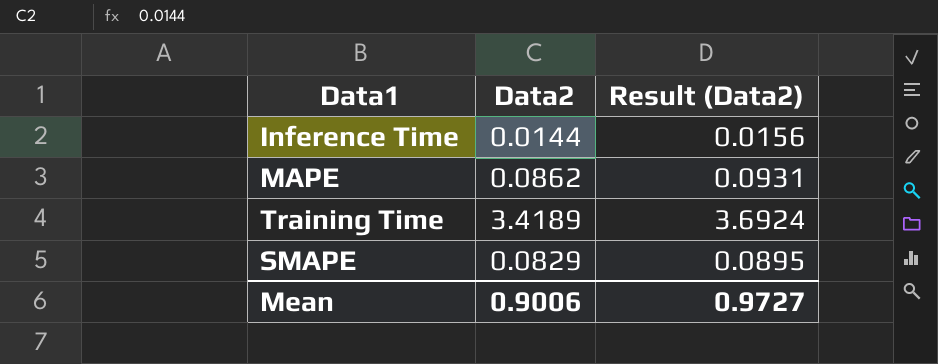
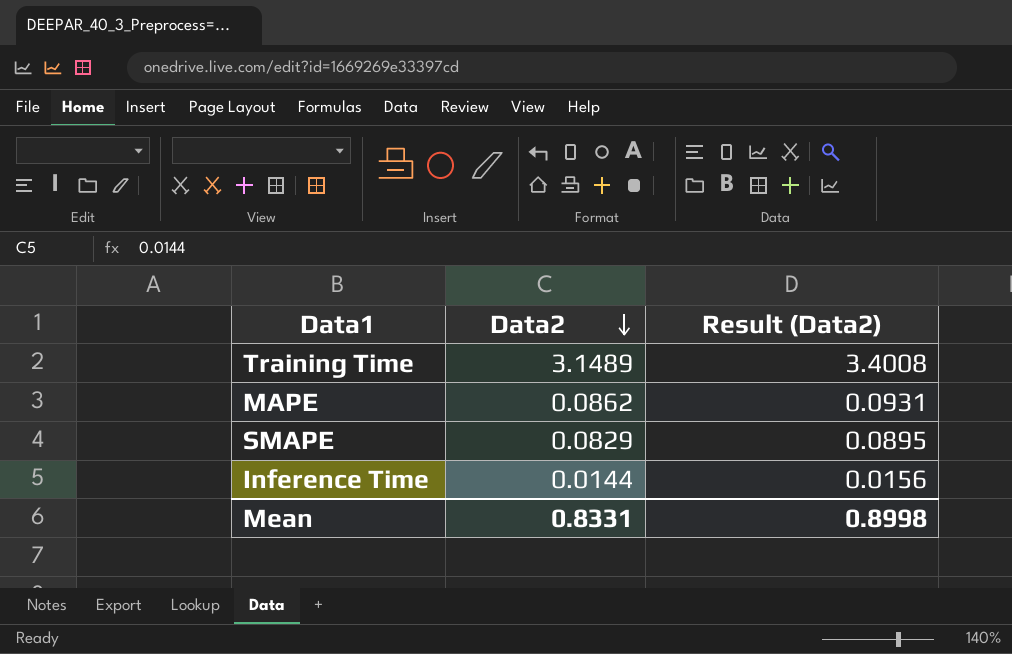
row order: none -> Data2 descending
Training Time | Data2: 3.4189 -> 3.1489
Training Time | Result (Data2): 3.6924 -> 3.4008
Mean | Data2: 0.9006 -> 0.8331
Mean | Result (Data2): 0.9727 -> 0.8998

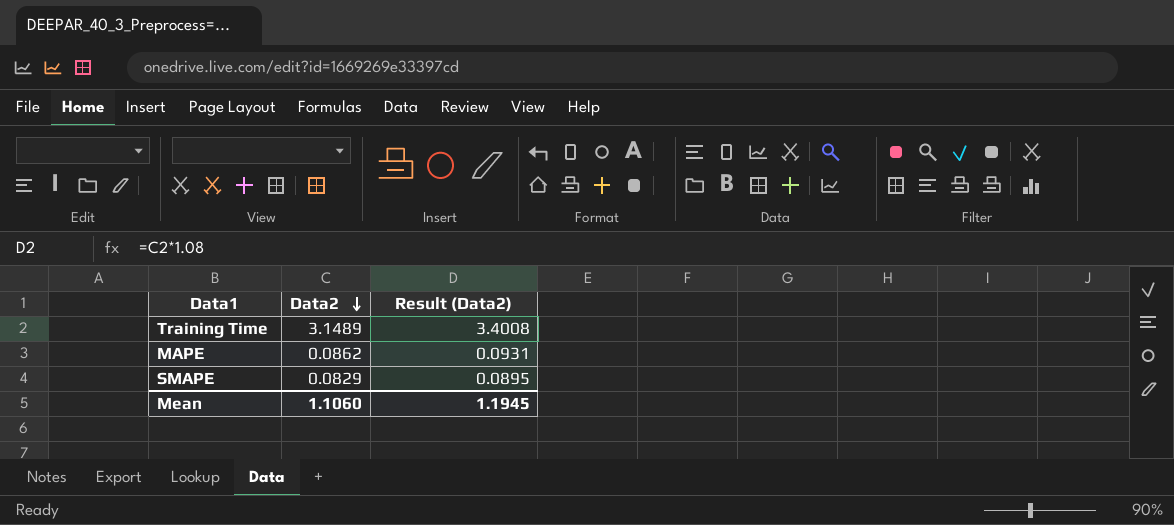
row Inference Time: 0.0144 | 0.0156 -> none
Mean | Data2: 0.8331 -> 1.1060
Mean | Result (Data2): 0.8998 -> 1.1945

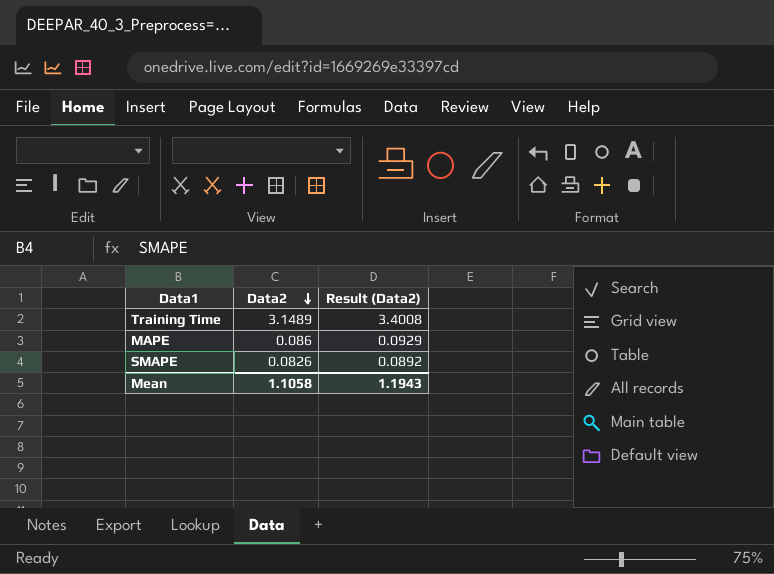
MAPE | Data2: 0.0862 -> 0.086
MAPE | Result (Data2): 0.0931 -> 0.0929
SMAPE | Data2: 0.0829 -> 0.0826
SMAPE | Result (Data2): 0.0895 -> 0.0892
Mean | Data2: 1.1060 -> 1.1058
Mean | Result (Data2): 1.1945 -> 1.1943

